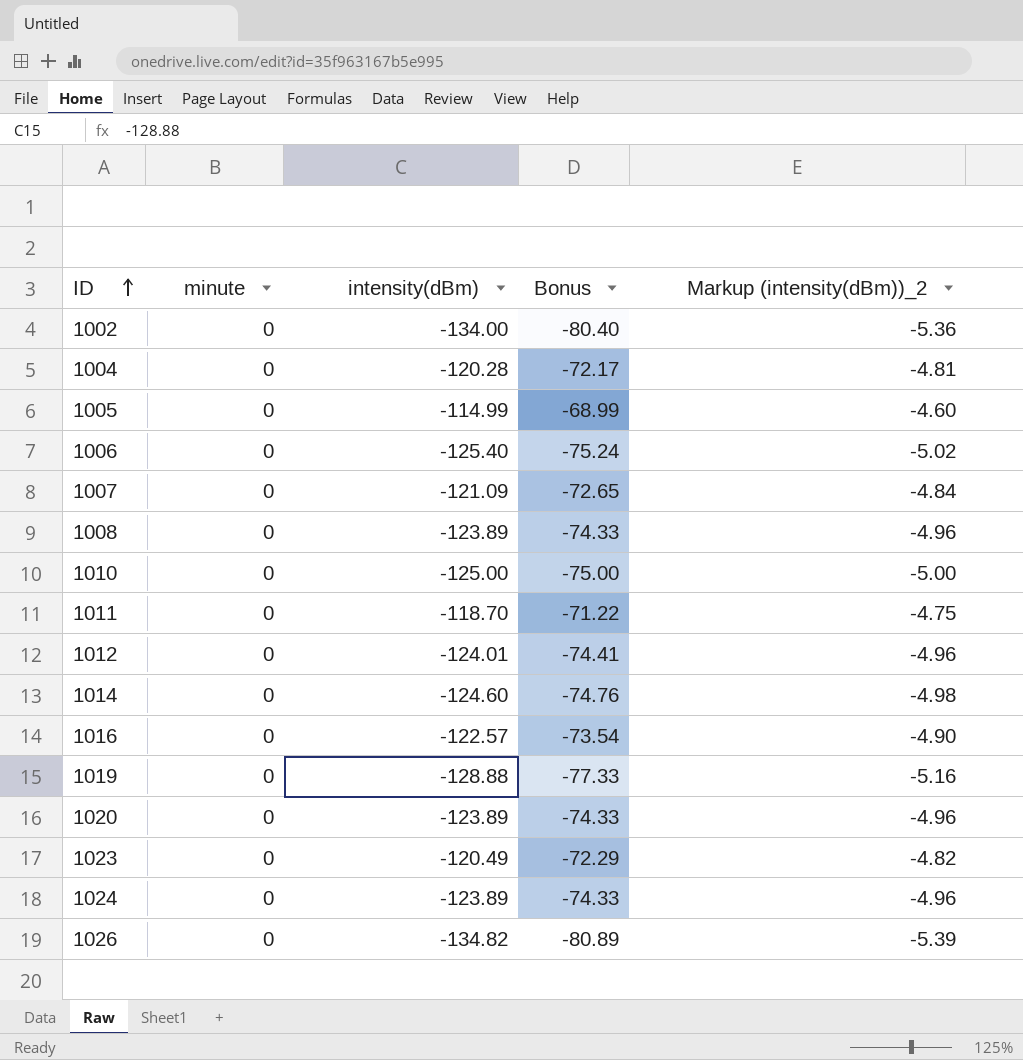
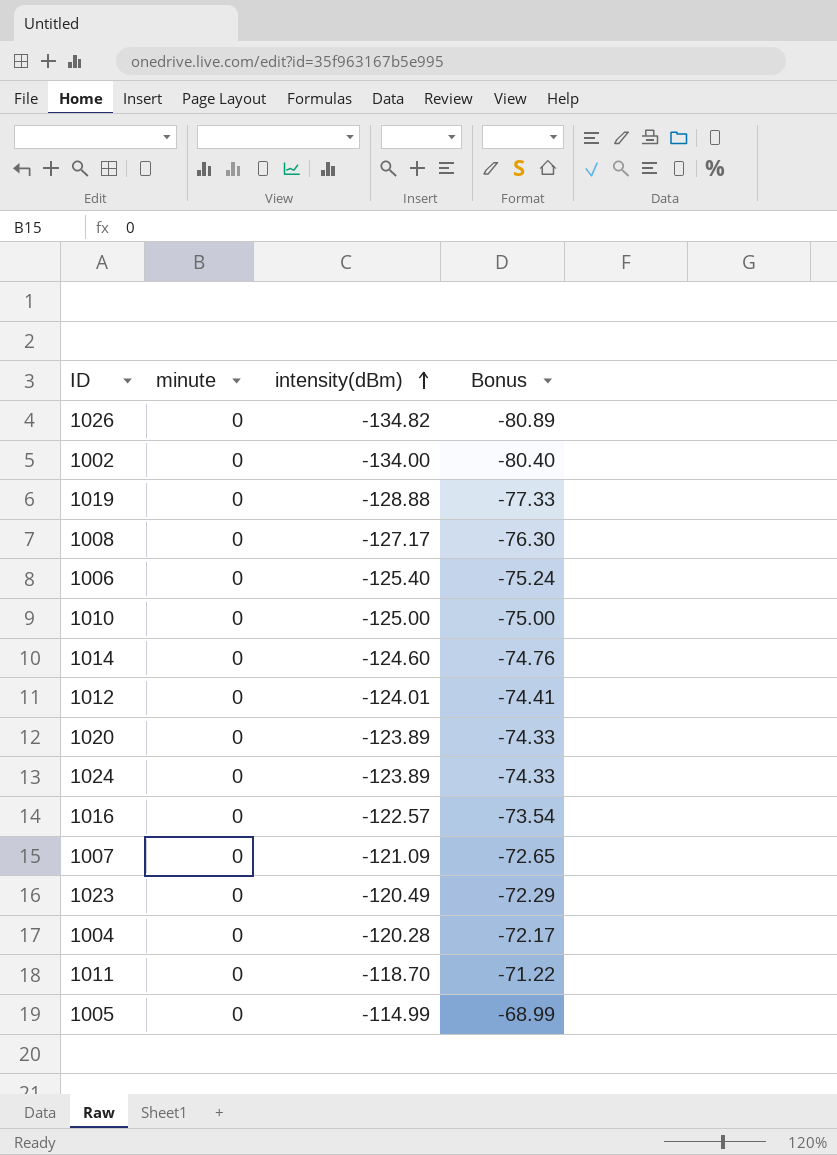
row order: ID ascending -> intensity(dBm) ascending
column Markup (intensity(dBm))_2 | formula: [intensity(dBm)] * 0.04 -> none
1008 | intensity(dBm): -123.89 -> -127.17
1008 | Bonus: -74.33 -> -76.30

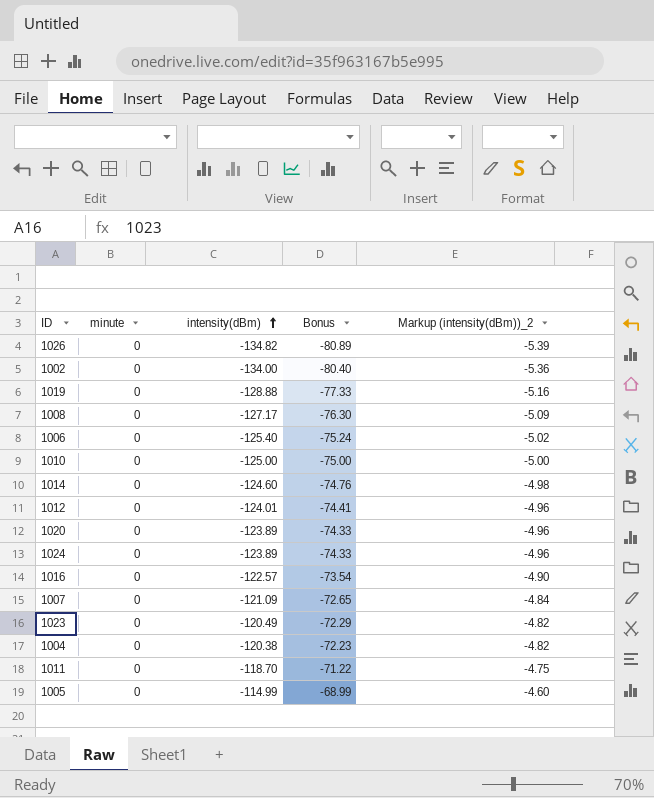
column Markup (intensity(dBm))_2 | formula: none -> [intensity(dBm)] * 0.04
1004 | intensity(dBm): -120.28 -> -120.38
1004 | Bonus: -72.17 -> -72.23

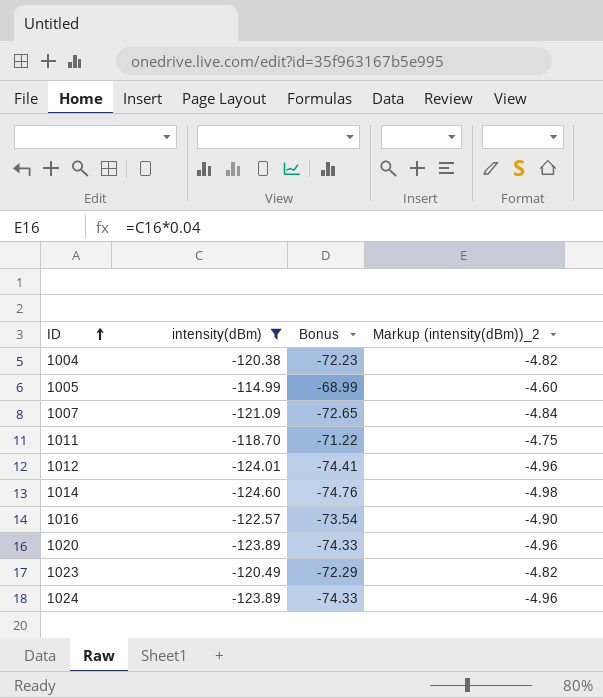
filter: none -> intensity(dBm) >= -124.60
row order: intensity(dBm) ascending -> ID ascending
column minute | position: 2 -> none

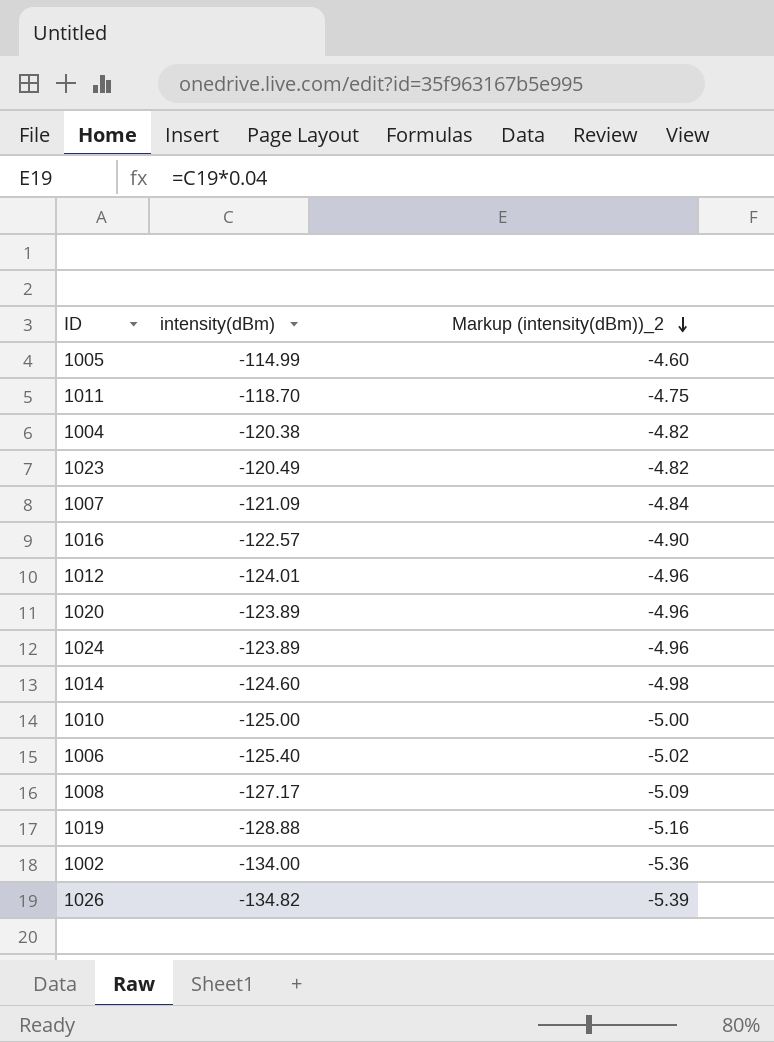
filter: intensity(dBm) >= -124.60 -> none
row order: ID ascending -> Markup (intensity(dBm))_2 descending
column Bonus | formula: [intensity(dBm)] * 0.6 -> none

